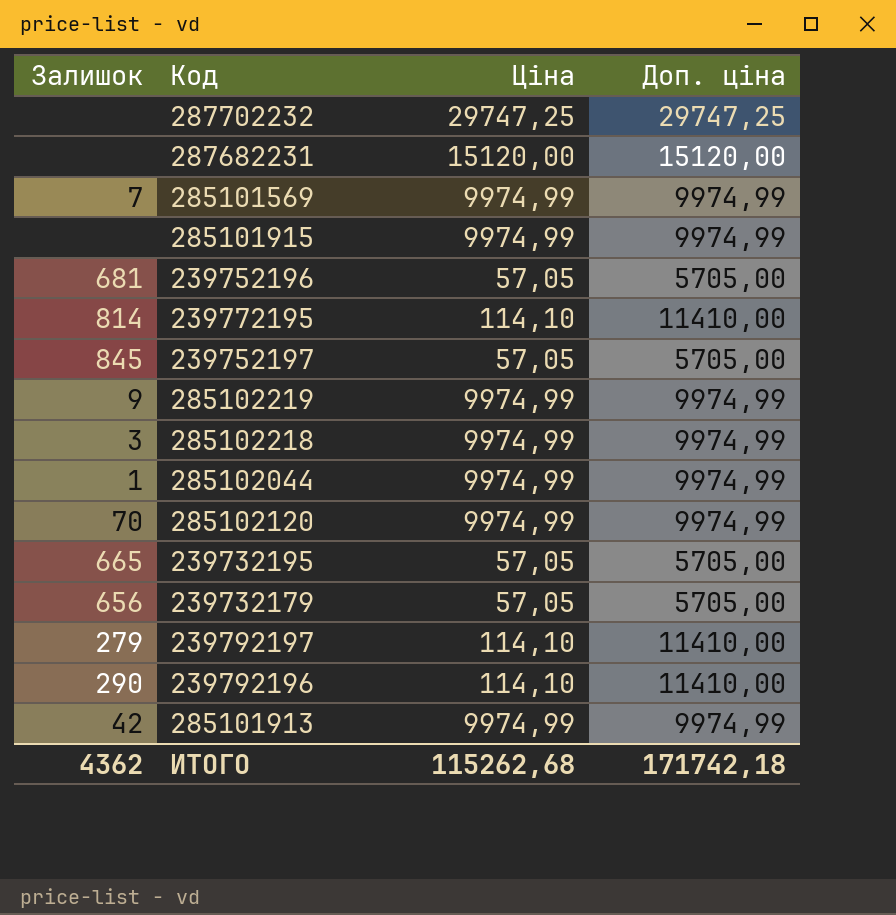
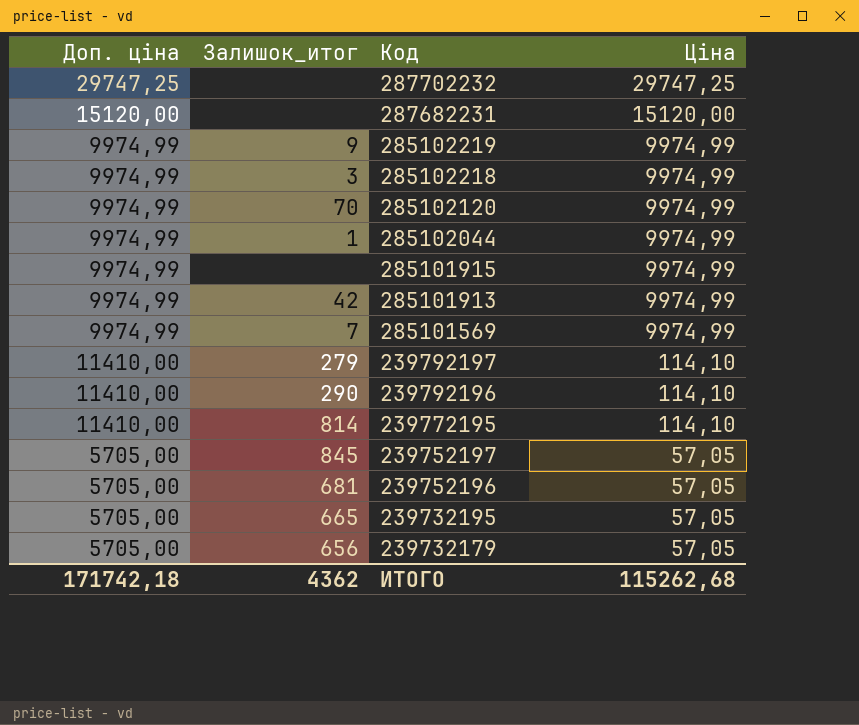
row order: none -> Код descending
column Доп. ціна | position: 4 -> 1
column name: Залишок -> Залишок_итог

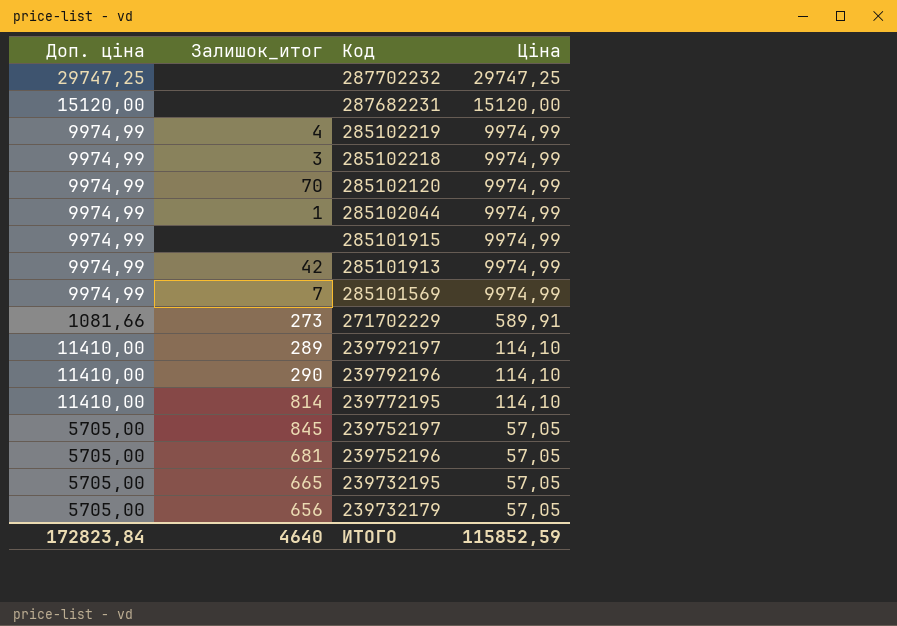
285102219 | Залишок_итог: 9 -> 4
row 271702229: none -> 1081,66 | 273 | 589,91
239792197 | Залишок_итог: 279 -> 289
ИТОГО | Доп. ціна: 171742,18 -> 172823,84
ИТОГО | Залишок_итог: 4362 -> 4640
ИТОГО | Ціна: 115262,68 -> 115852,59

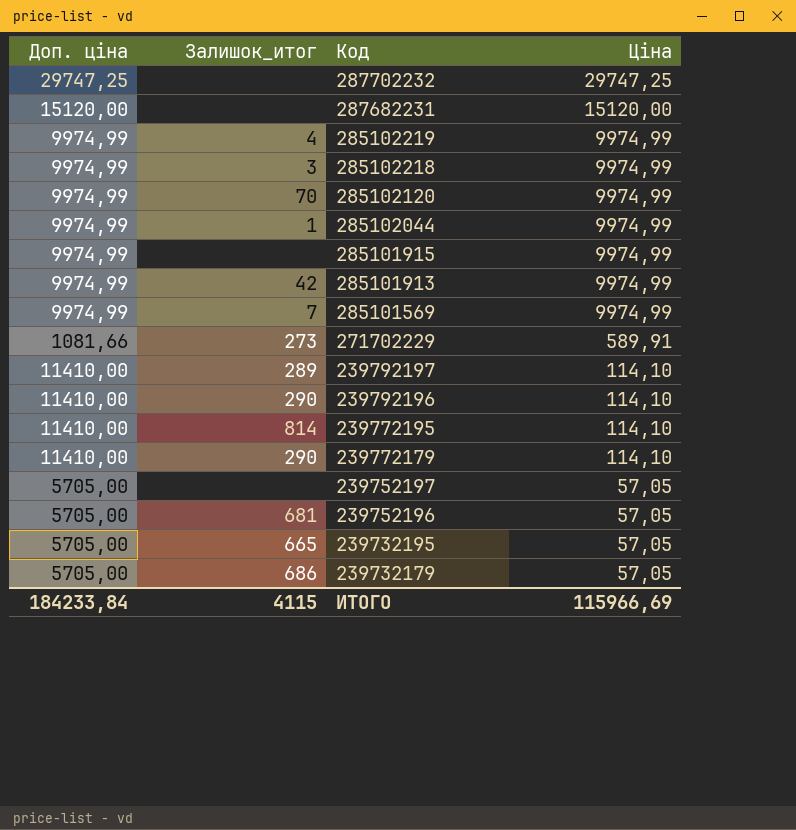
row 239772179: none -> 11410,00 | 290 | 114,10
239752197 | Залишок_итог: 845 -> none
239732179 | Залишок_итог: 656 -> 686
ИТОГО | Доп. ціна: 172823,84 -> 184233,84
ИТОГО | Залишок_итог: 4640 -> 4115
ИТОГО | Ціна: 115852,59 -> 115966,69

